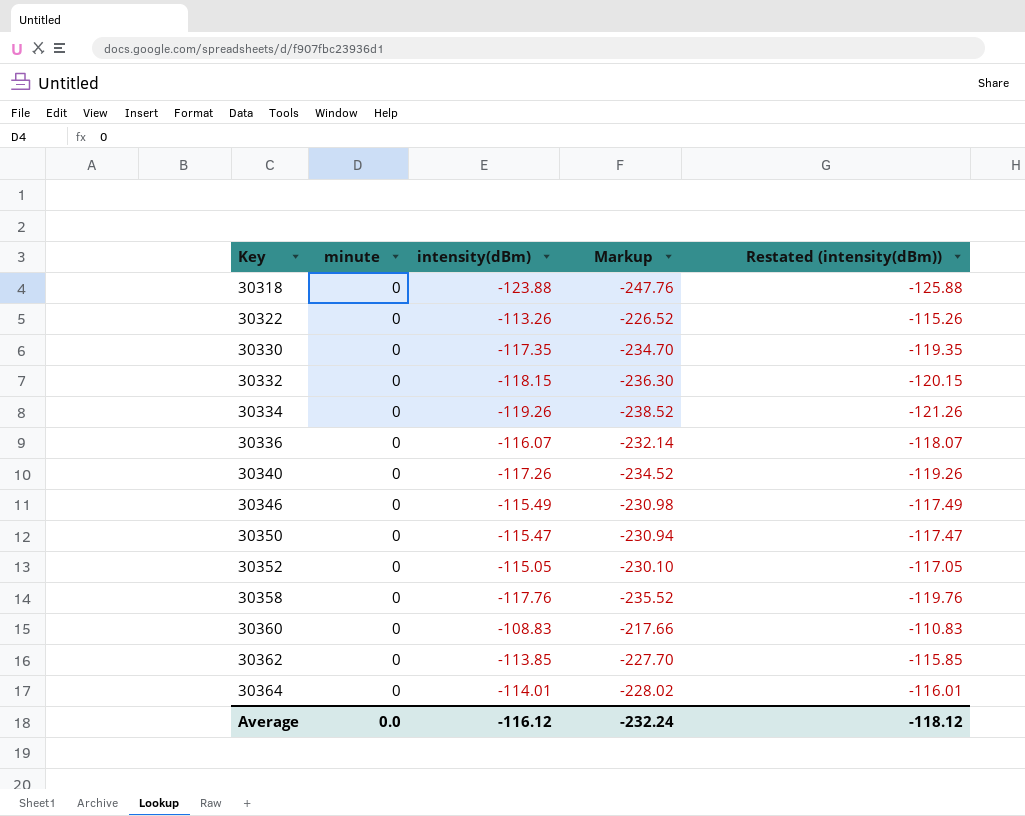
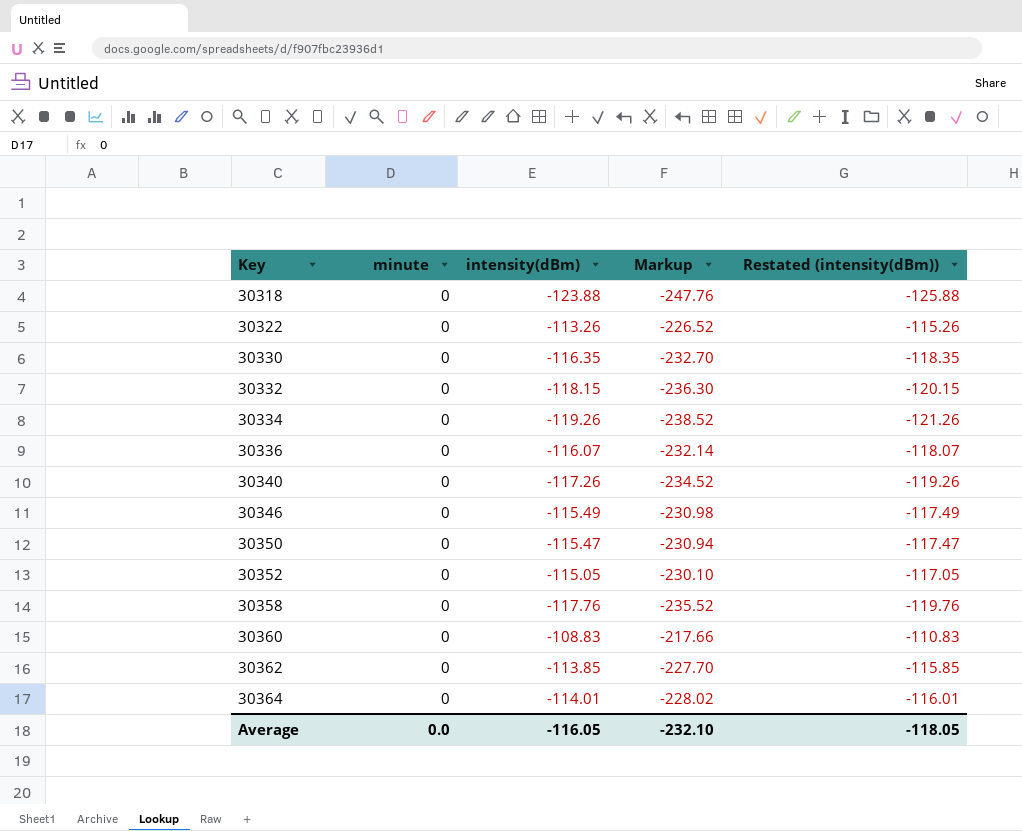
30330 | intensity(dBm): -117.35 -> -116.35
30330 | Markup: -234.70 -> -232.70
30330 | Restated (intensity(dBm)): -119.35 -> -118.35
Average | intensity(dBm): -116.12 -> -116.05
Average | Markup: -232.24 -> -232.10
Average | Restated (intensity(dBm)): -118.12 -> -118.05

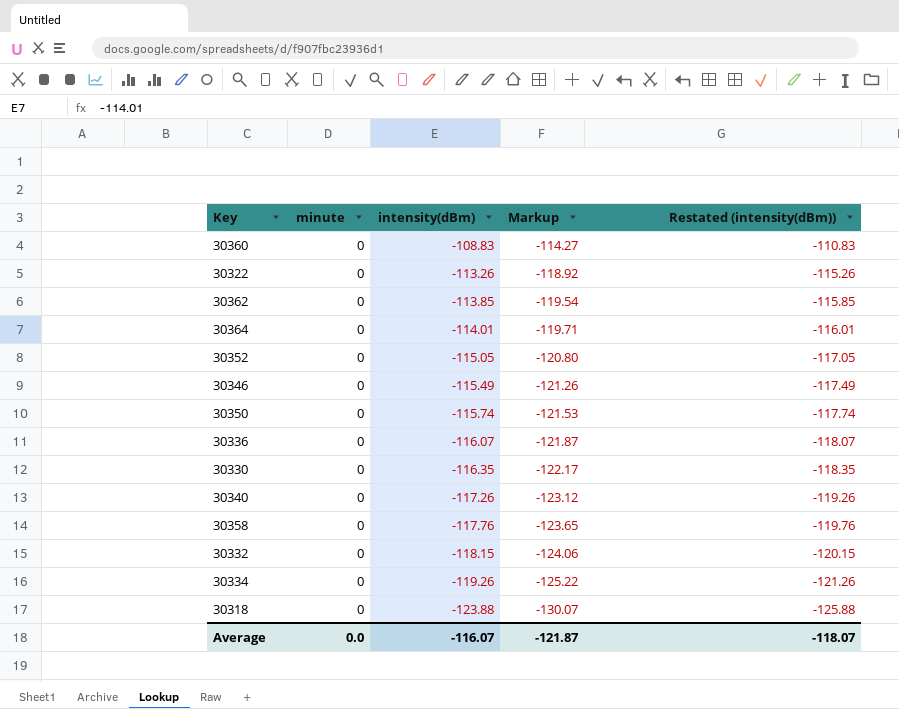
row order: Key ascending -> intensity(dBm) descending
column Markup | formula: [intensity(dBm)] * 2 -> [intensity(dBm)] * 1.05
30350 | intensity(dBm): -115.47 -> -115.74
30350 | Restated (intensity(dBm)): -117.47 -> -117.74
Average | intensity(dBm): -116.05 -> -116.07
Average | Markup: -232.10 -> -121.87
Average | Restated (intensity(dBm)): -118.05 -> -118.07

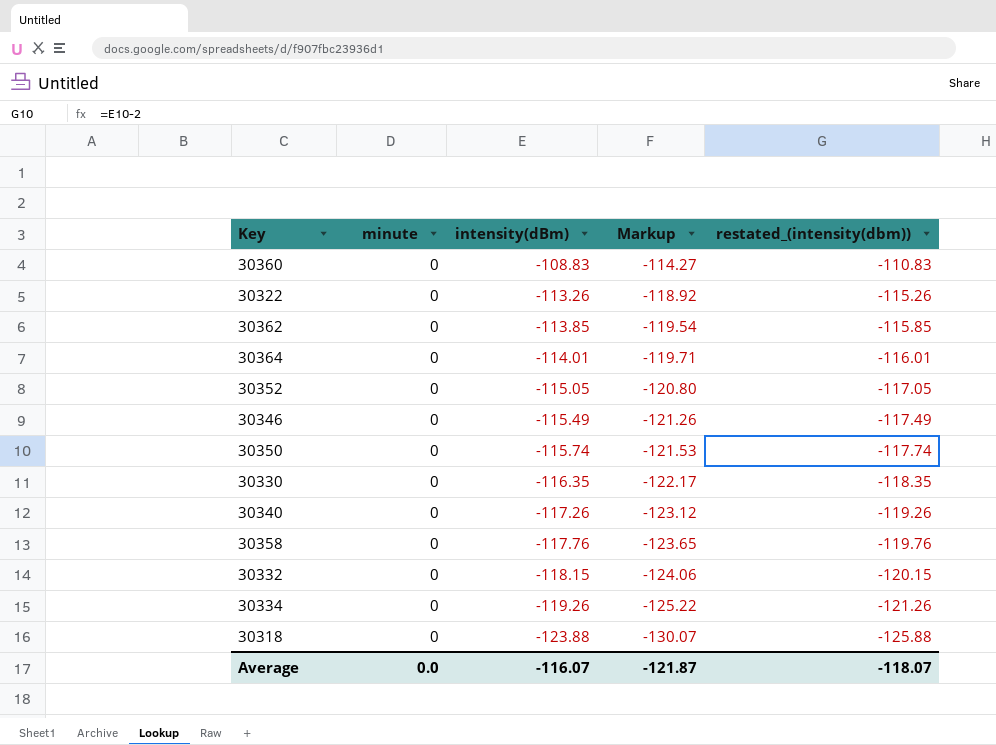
column name: Restated (intensity(dBm)) -> restated_(intensity(dbm))
row 30336: 0 | -116.07 | -121.87 | -118.07 -> none

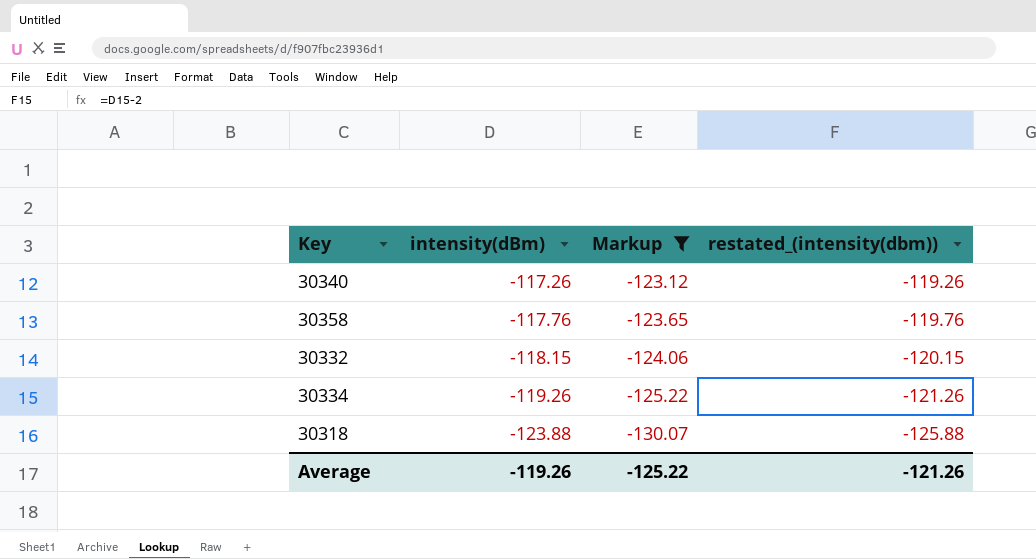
filter: none -> Markup <= -123.12
column minute | position: 2 -> none
Average | intensity(dBm): -116.07 -> -119.26
Average | Markup: -121.87 -> -125.22
Average | restated_(intensity(dbm)): -118.07 -> -121.26

